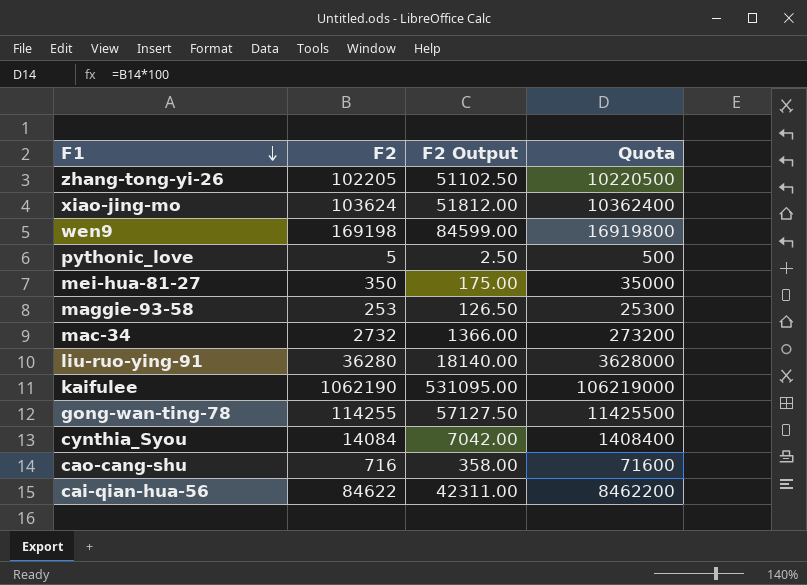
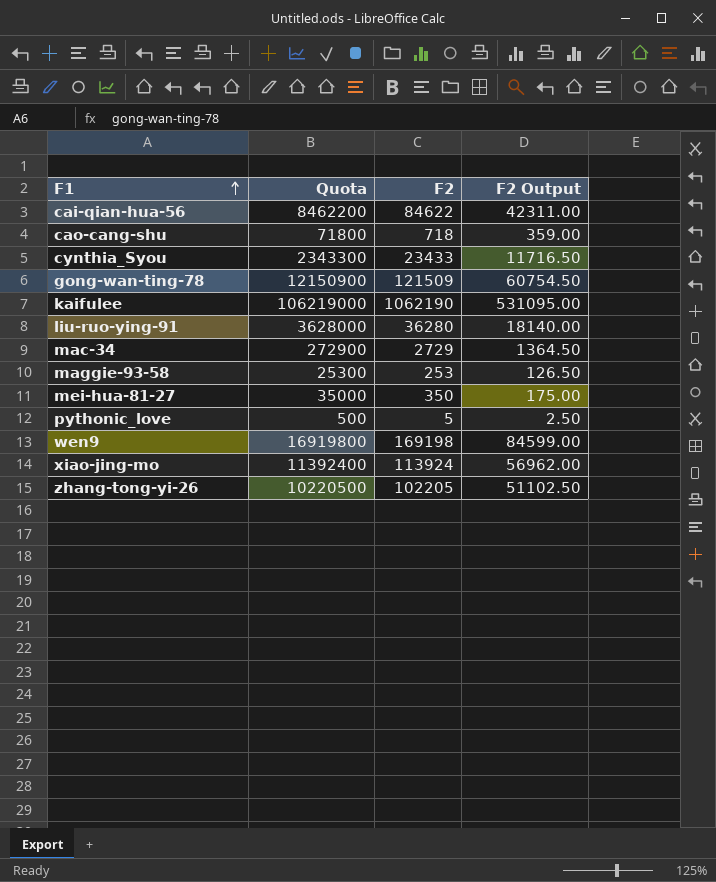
row order: F1 descending -> F1 ascending
column Quota | position: 4 -> 2
cao-cang-shu | Quota: 71600 -> 71800
cao-cang-shu | F2: 716 -> 718
cao-cang-shu | F2 Output: 358.00 -> 359.00
cynthia_Syou | Quota: 1408400 -> 2343300
cynthia_Syou | F2: 14084 -> 23433
cynthia_Syou | F2 Output: 7042.00 -> 11716.50
gong-wan-ting-78 | Quota: 11425500 -> 12150900
gong-wan-ting-78 | F2: 114255 -> 121509
gong-wan-ting-78 | F2 Output: 57127.50 -> 60754.50
mac-34 | Quota: 273200 -> 272900
mac-34 | F2: 2732 -> 2729
mac-34 | F2 Output: 1366.00 -> 1364.50
xiao-jing-mo | Quota: 10362400 -> 11392400
xiao-jing-mo | F2: 103624 -> 113924
xiao-jing-mo | F2 Output: 51812.00 -> 56962.00

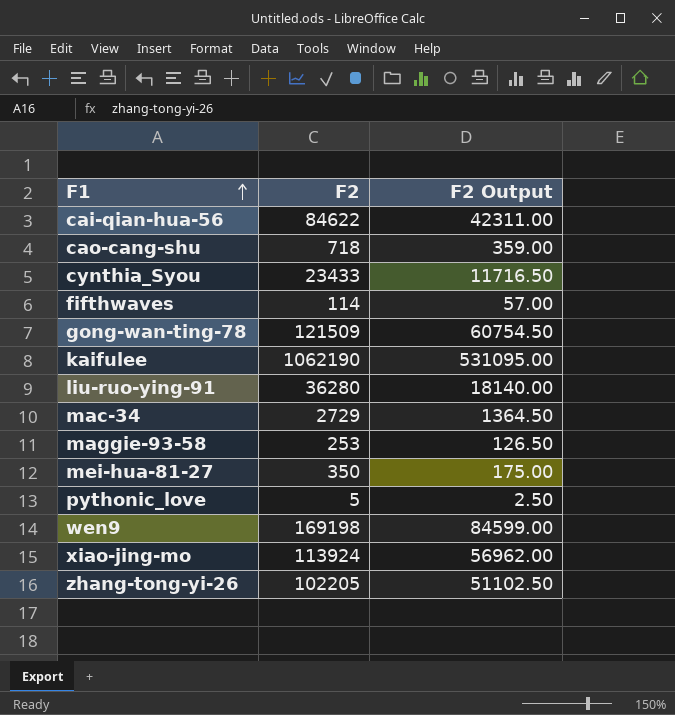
column Quota | formula: [F2] * 100 -> none
row fifthwaves: none -> 114 | 57.00

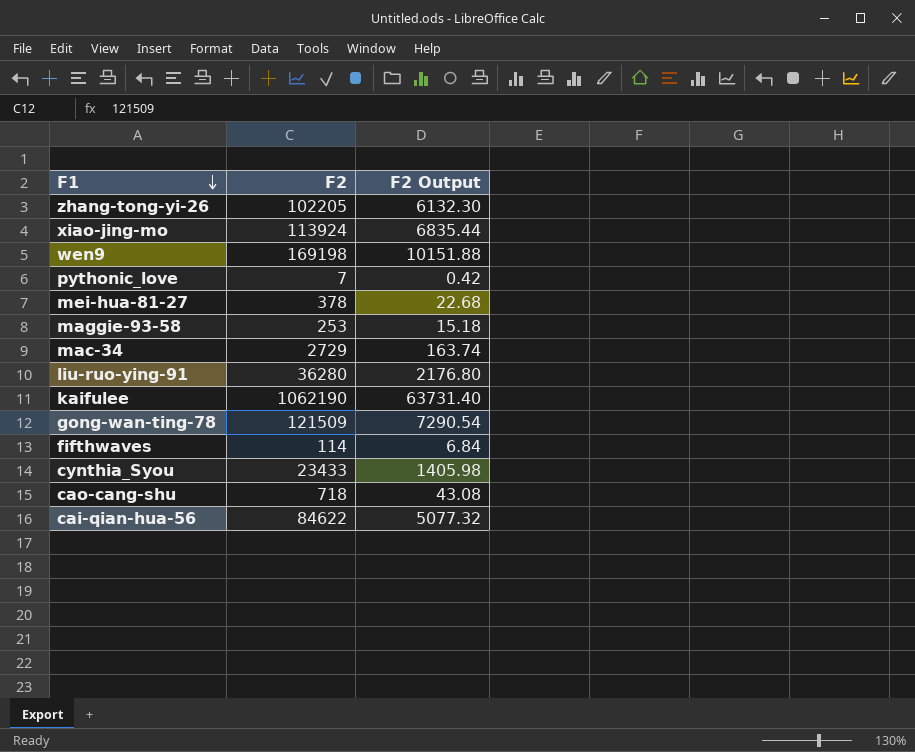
row order: F1 ascending -> F1 descending
column F2 Output | formula: [F2] * 0.5 -> [F2] * 0.06
pythonic_love | F2: 5 -> 7
mei-hua-81-27 | F2: 350 -> 378

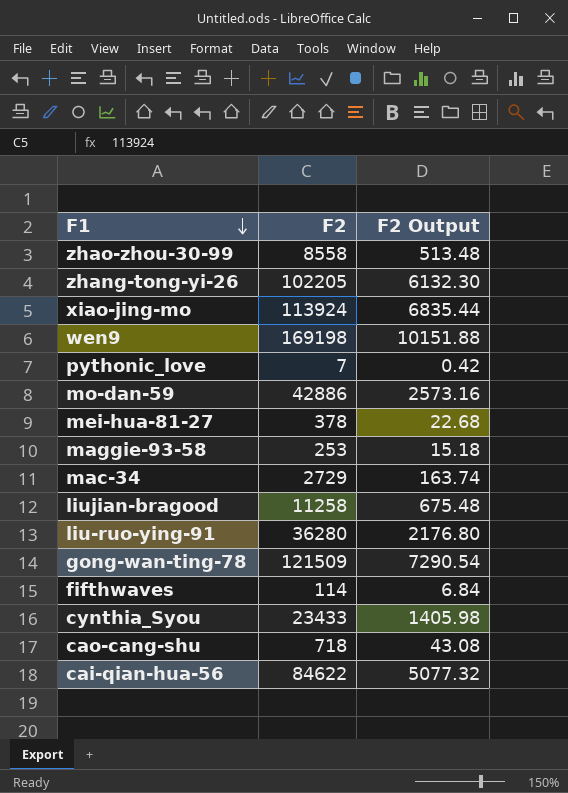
row kaifulee: 1062190 | 63731.40 -> none
row zhao-zhou-30-99: none -> 8558 | 513.48
row mo-dan-59: none -> 42886 | 2573.16
row liujian-bragood: none -> 11258 | 675.48

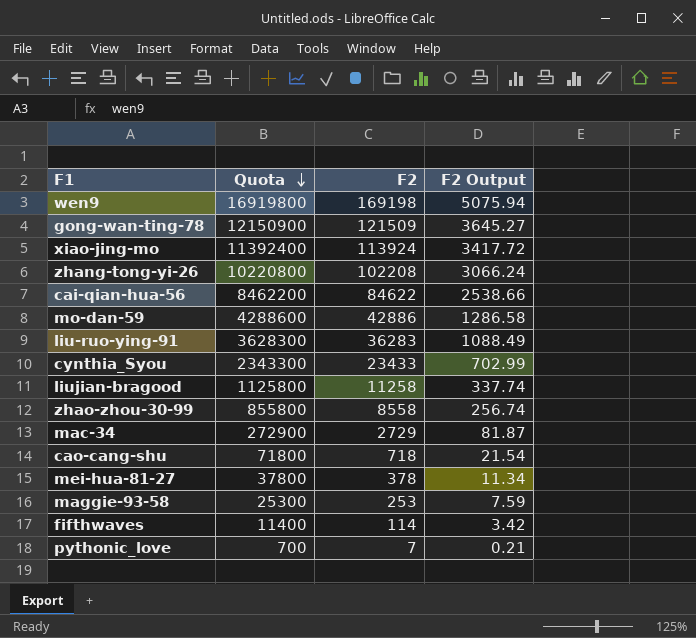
row order: F1 descending -> Quota descending
column Quota | formula: none -> [F2] * 100
column F2 Output | formula: [F2] * 0.06 -> [F2] * 0.03
zhang-tong-yi-26 | F2: 102205 -> 102208
liu-ruo-ying-91 | F2: 36280 -> 36283

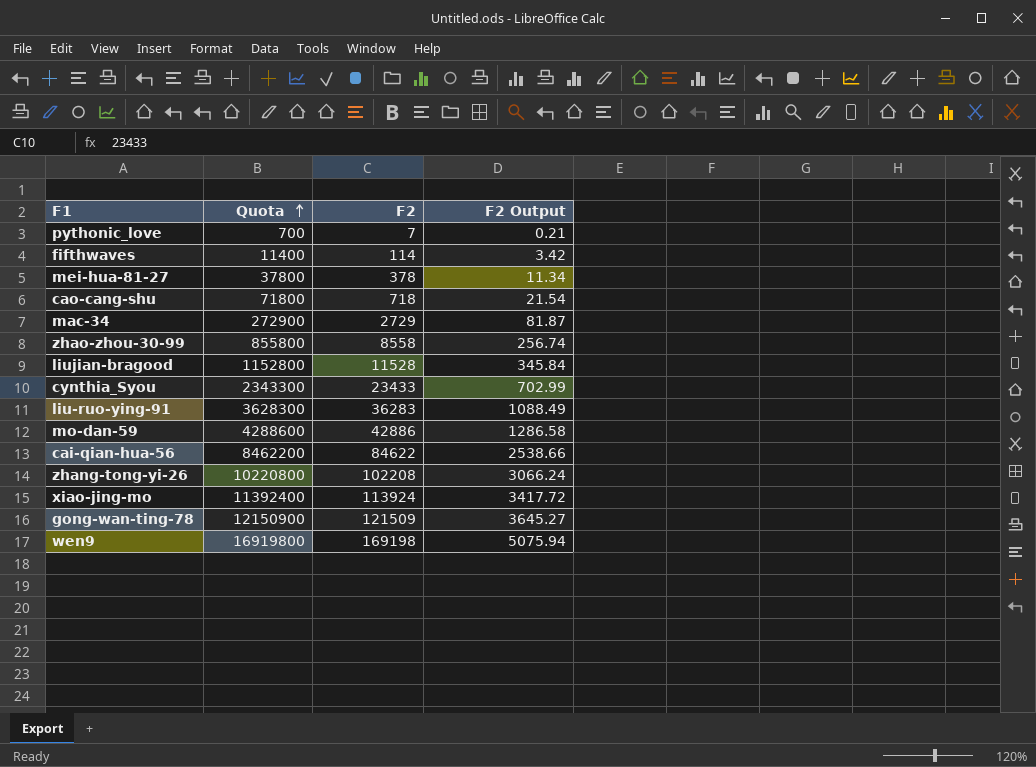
row order: Quota descending -> Quota ascending
row maggie-93-58: 25300 | 253 | 7.59 -> none
liujian-bragood | Quota: 1125800 -> 1152800
liujian-bragood | F2: 11258 -> 11528
liujian-bragood | F2 Output: 337.74 -> 345.84

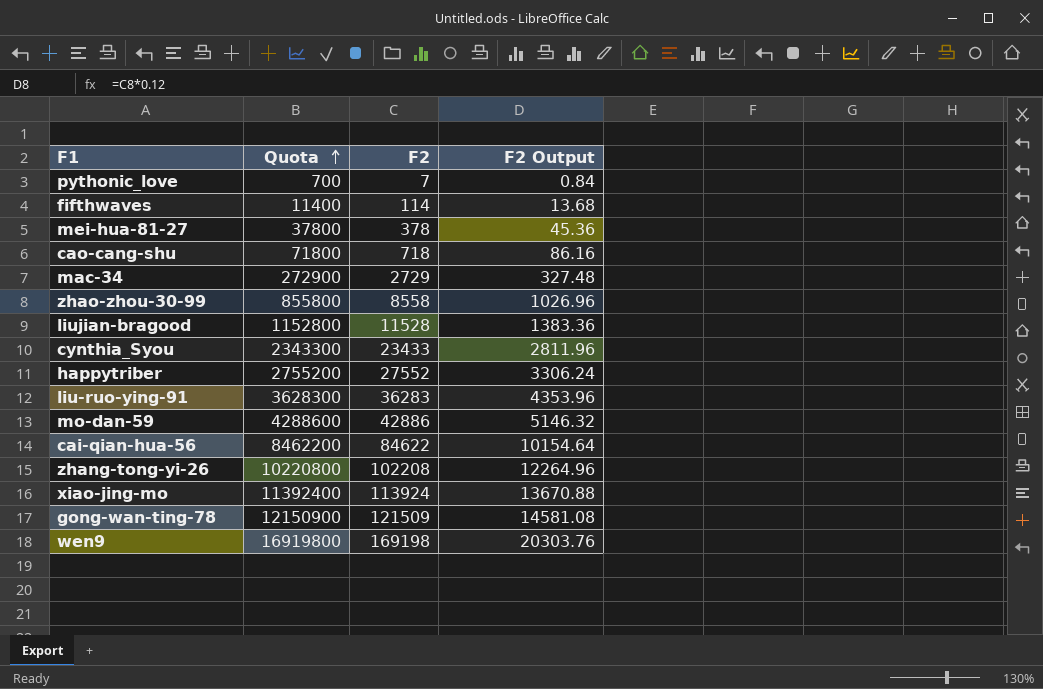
column F2 Output | formula: [F2] * 0.03 -> [F2] * 0.12
row happytriber: none -> 2755200 | 27552 | 3306.24

